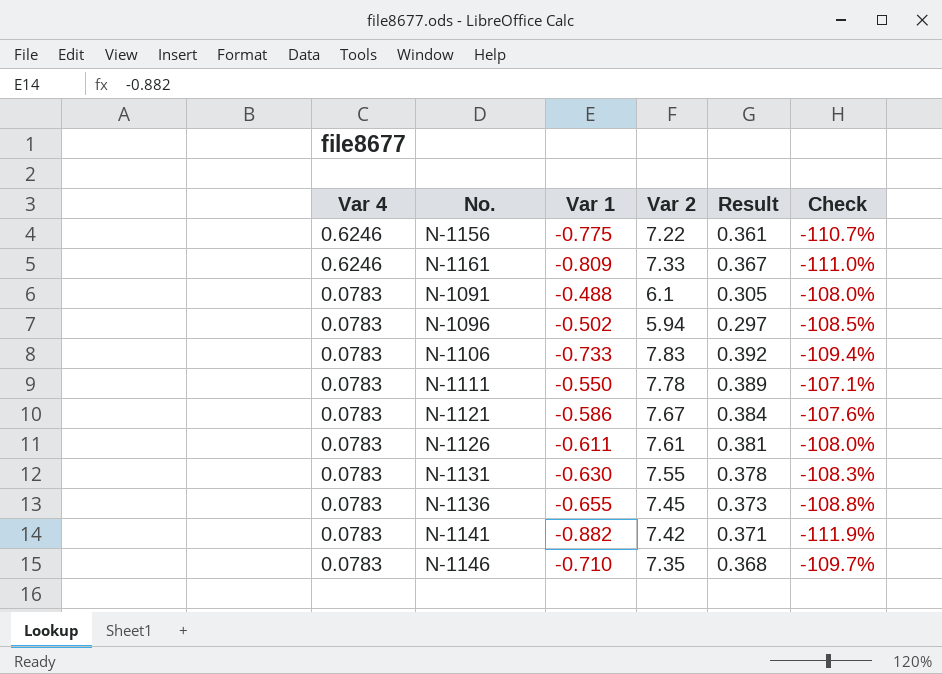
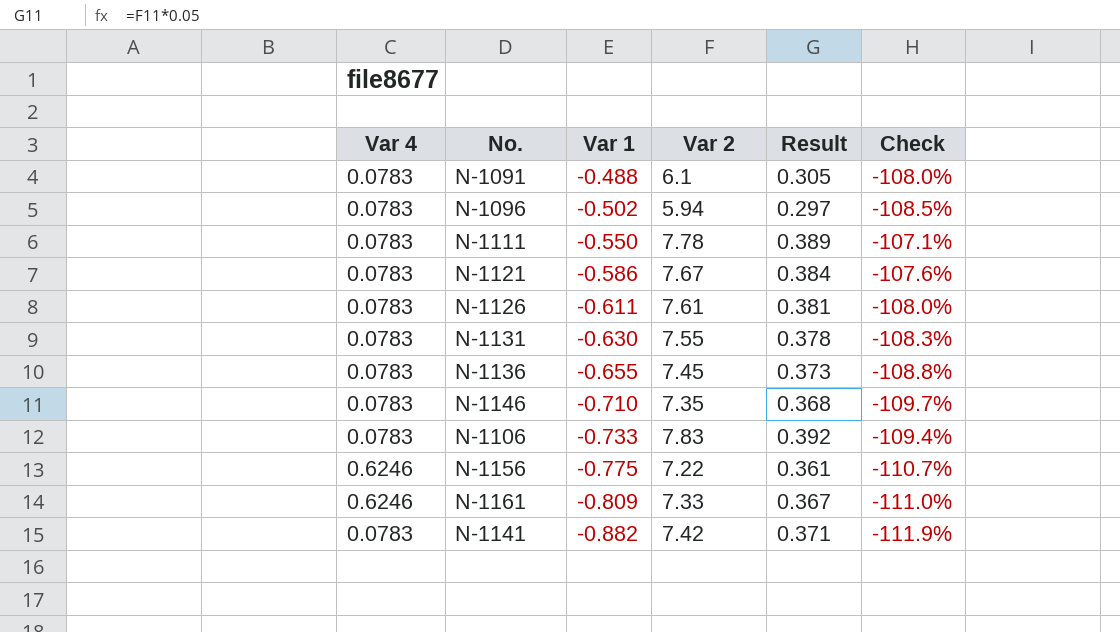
row order: Var 4 descending -> Var 1 descending

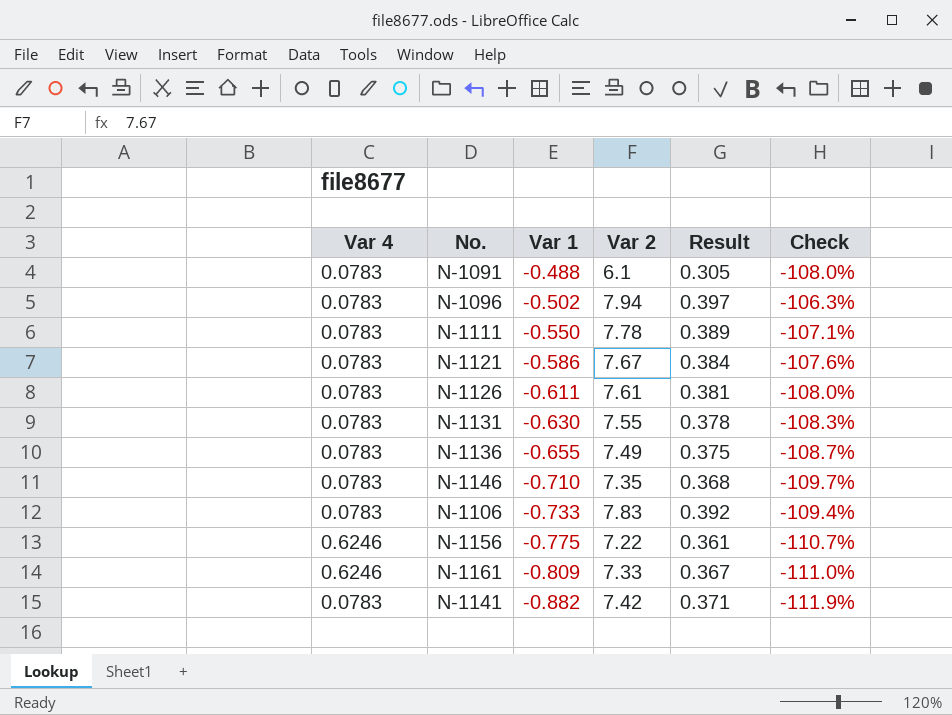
N-1096 | Var 2: 5.94 -> 7.94
N-1096 | Result: 0.297 -> 0.397
N-1096 | Check: -108.5% -> -106.3%
N-1136 | Var 2: 7.45 -> 7.49
N-1136 | Result: 0.373 -> 0.375
N-1136 | Check: -108.8% -> -108.7%

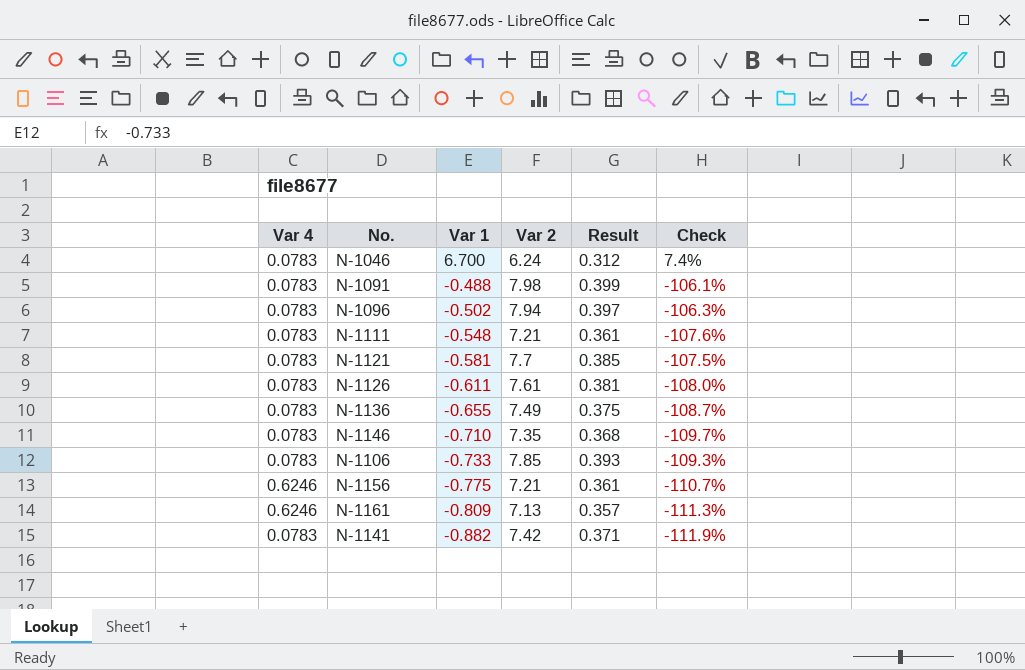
row N-1131: 0.0783 | -0.630 | 7.55 | 0.378 | -108.3% -> none
row N-1046: none -> 0.0783 | 6.700 | 6.24 | 0.312 | 7.4%
N-1091 | Var 2: 6.1 -> 7.98
N-1091 | Result: 0.305 -> 0.399
N-1091 | Check: -108.0% -> -106.1%
N-1111 | Var 1: -0.550 -> -0.548
N-1111 | Var 2: 7.78 -> 7.21
N-1111 | Result: 0.389 -> 0.361
N-1111 | Check: -107.1% -> -107.6%
N-1121 | Var 1: -0.586 -> -0.581
N-1121 | Var 2: 7.67 -> 7.7
N-1121 | Result: 0.384 -> 0.385
N-1121 | Check: -107.6% -> -107.5%
N-1106 | Var 2: 7.83 -> 7.85
N-1106 | Result: 0.392 -> 0.393
N-1106 | Check: -109.4% -> -109.3%
N-1156 | Var 2: 7.22 -> 7.21
N-1161 | Var 2: 7.33 -> 7.13
N-1161 | Result: 0.367 -> 0.357
N-1161 | Check: -111.0% -> -111.3%

